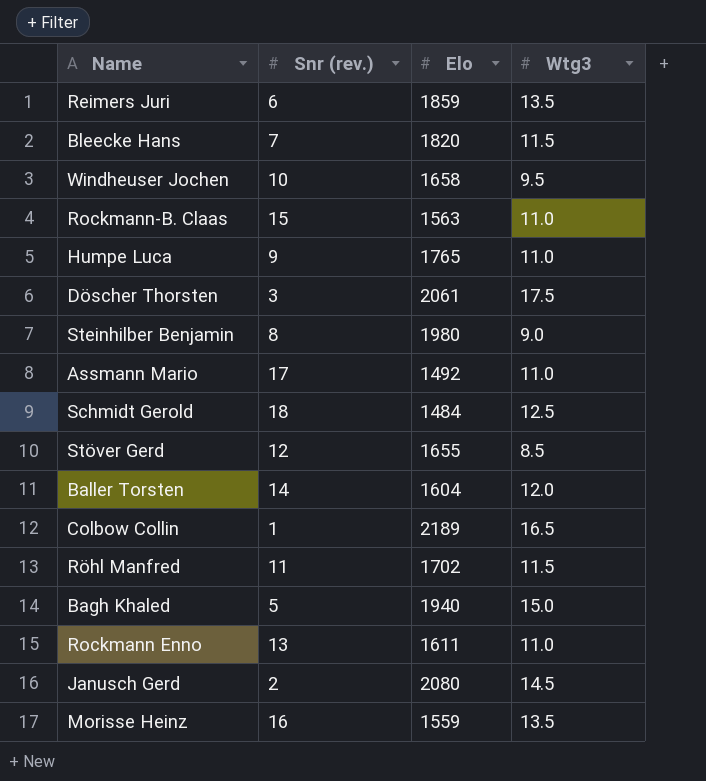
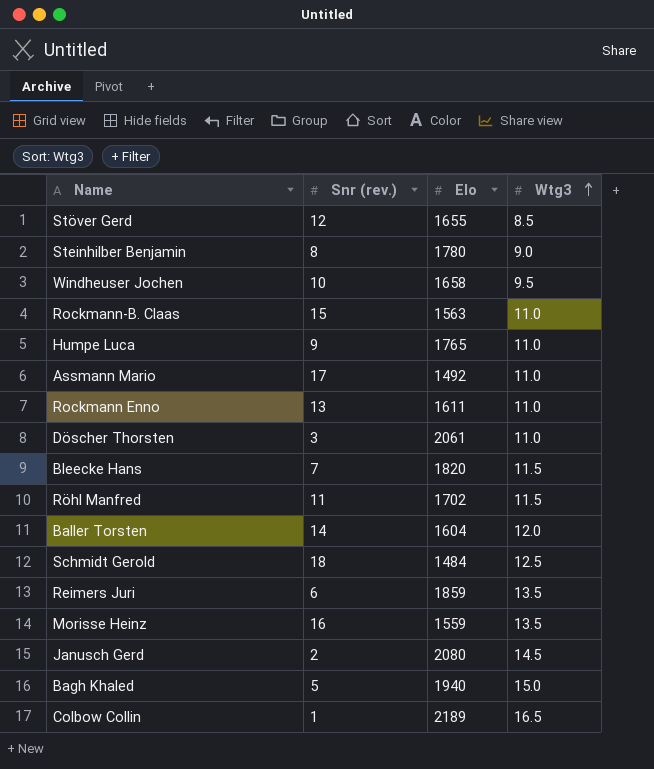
row order: none -> Wtg3 ascending
Steinhilber Benjamin | Elo: 1980 -> 1780
Döscher Thorsten | Wtg3: 17.5 -> 11.0

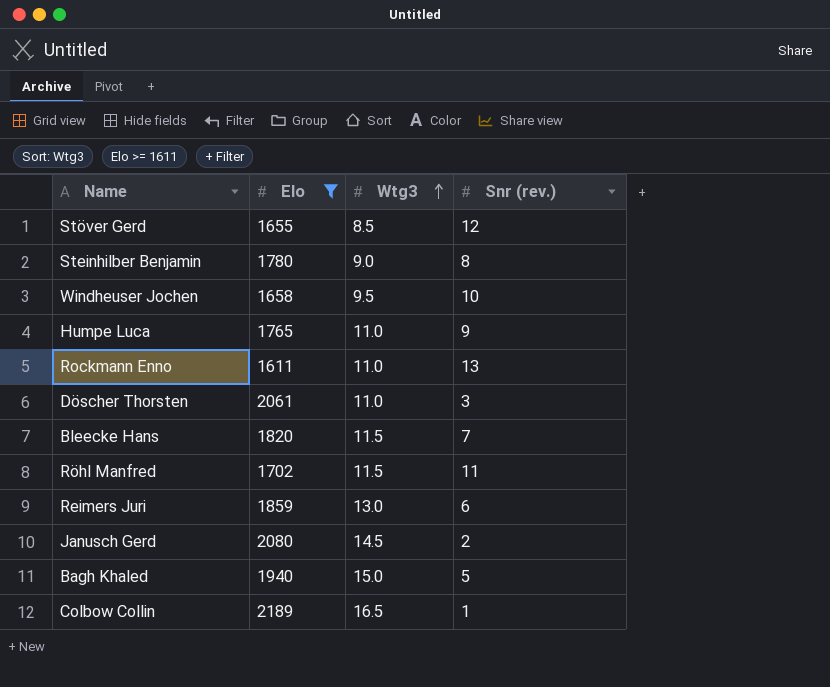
filter: none -> Elo >= 1611
column Snr (rev.) | position: 2 -> 4
Reimers Juri | Wtg3: 13.5 -> 13.0

